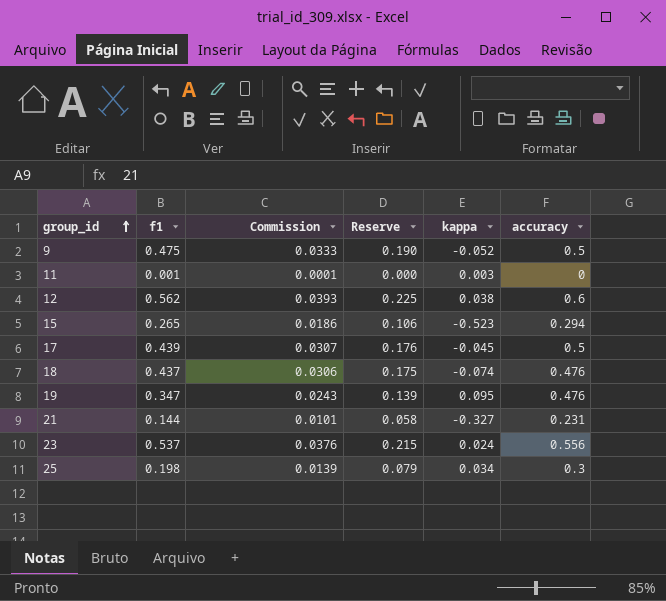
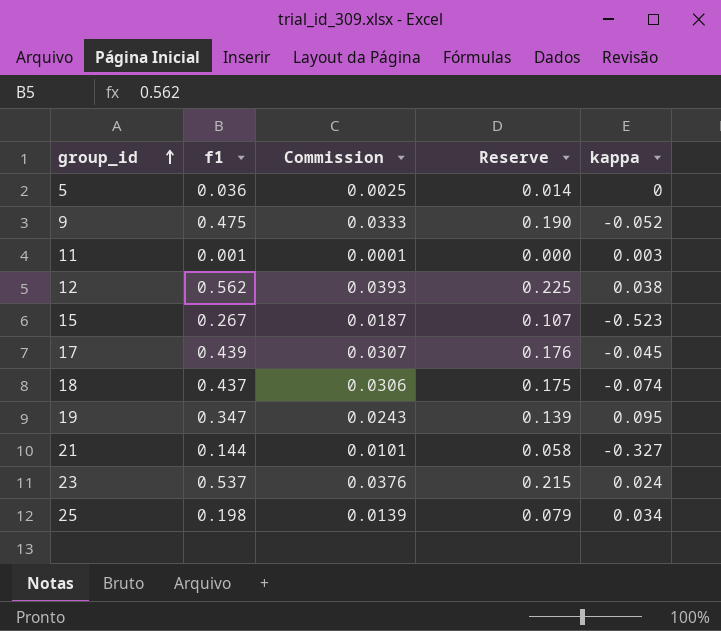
column accuracy | position: 6 -> none
row 5: none -> 0.036 | 0.0025 | 0.014 | 0
15 | f1: 0.265 -> 0.267
15 | Commission: 0.0186 -> 0.0187
15 | Reserve: 0.106 -> 0.107

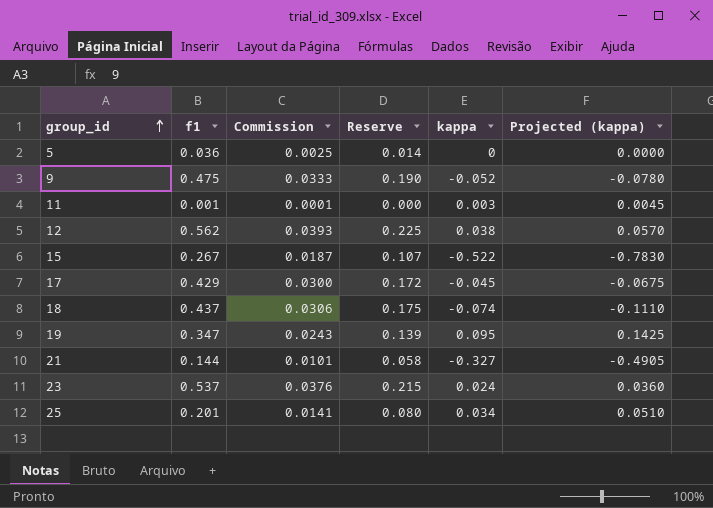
column Projected (kappa) | formula: none -> [kappa] * 1.5
15 | kappa: -0.523 -> -0.522
17 | f1: 0.439 -> 0.429
17 | Commission: 0.0307 -> 0.0300
17 | Reserve: 0.176 -> 0.172
25 | f1: 0.198 -> 0.201
25 | Commission: 0.0139 -> 0.0141
25 | Reserve: 0.079 -> 0.080

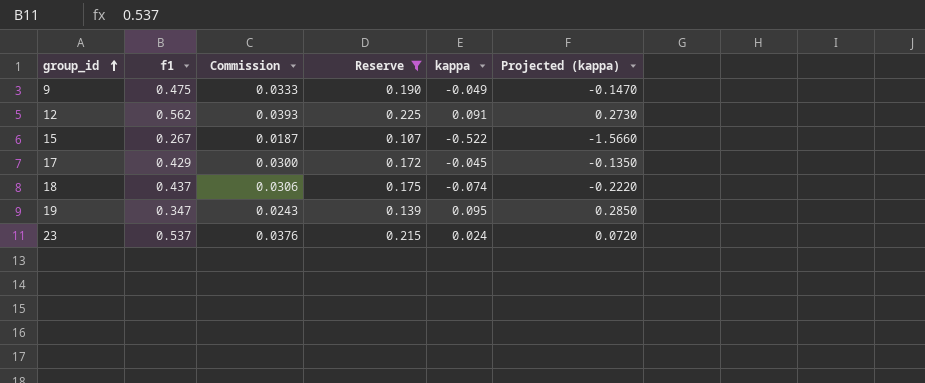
filter: none -> Reserve >= 0.107
column Projected (kappa) | formula: [kappa] * 1.5 -> [kappa] * 3
9 | kappa: -0.052 -> -0.049
12 | kappa: 0.038 -> 0.091

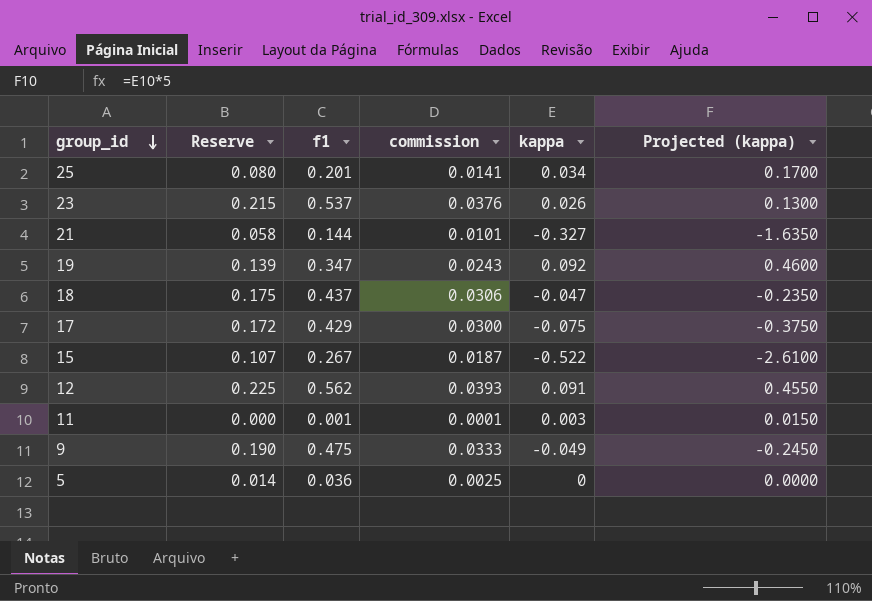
filter: Reserve >= 0.107 -> none
row order: group_id ascending -> group_id descending
column Reserve | position: 4 -> 2
column name: Commission -> commission
column Projected (kappa) | formula: [kappa] * 3 -> [kappa] * 5
23 | kappa: 0.024 -> 0.026
19 | kappa: 0.095 -> 0.092
18 | kappa: -0.074 -> -0.047
17 | kappa: -0.045 -> -0.075

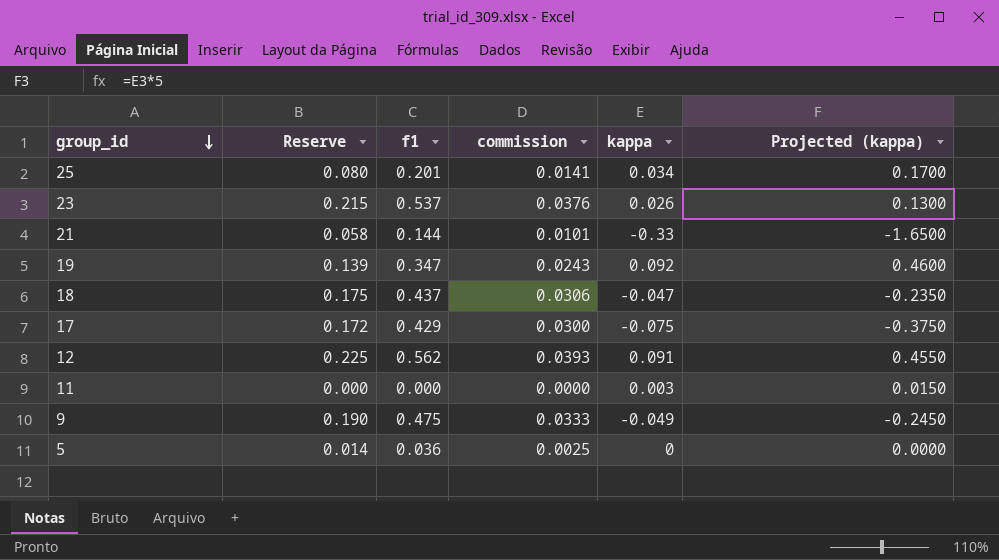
row 15: 0.107 | 0.267 | 0.0187 | -0.522 | -2.6100 -> none
21 | kappa: -0.327 -> -0.33
21 | Projected (kappa): -1.6350 -> -1.6500
11 | f1: 0.001 -> 0.000
11 | commission: 0.0001 -> 0.0000

